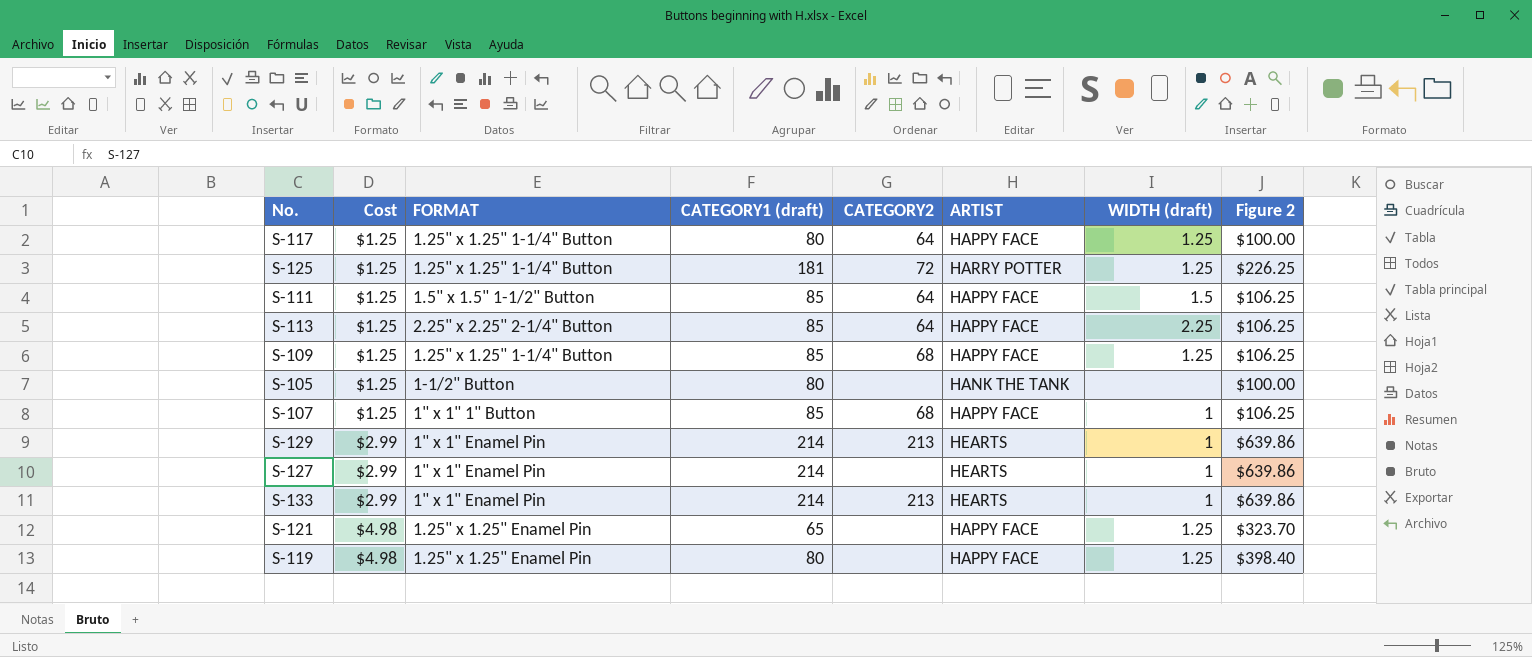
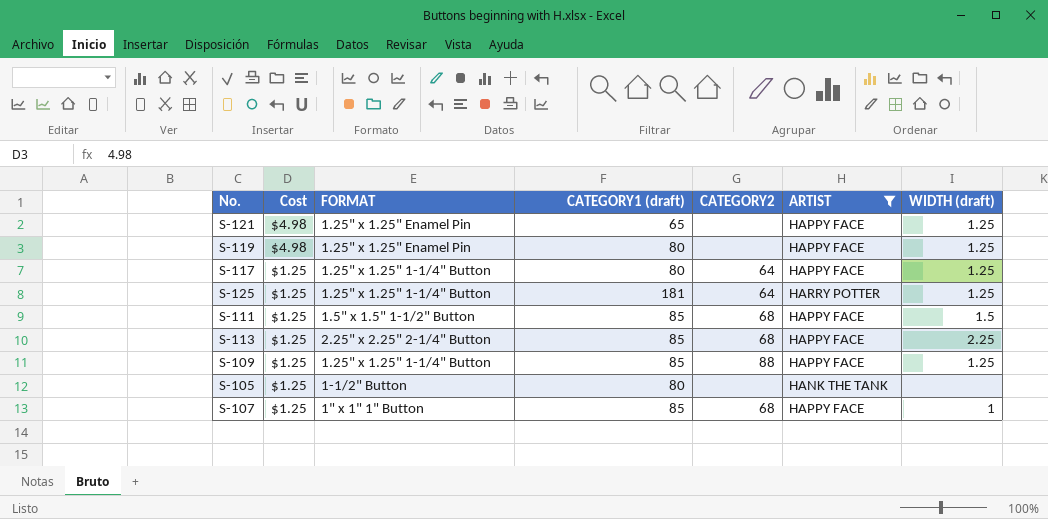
filter: none -> ARTIST != HEARTS
row order: Cost ascending -> Cost descending
column Figure 2 | formula: [Cost] * [CATEGORY1 (draft)] -> none
S-125 | CATEGORY2: 72 -> 64
S-111 | CATEGORY2: 64 -> 68
S-113 | CATEGORY2: 64 -> 68
S-109 | CATEGORY2: 68 -> 88

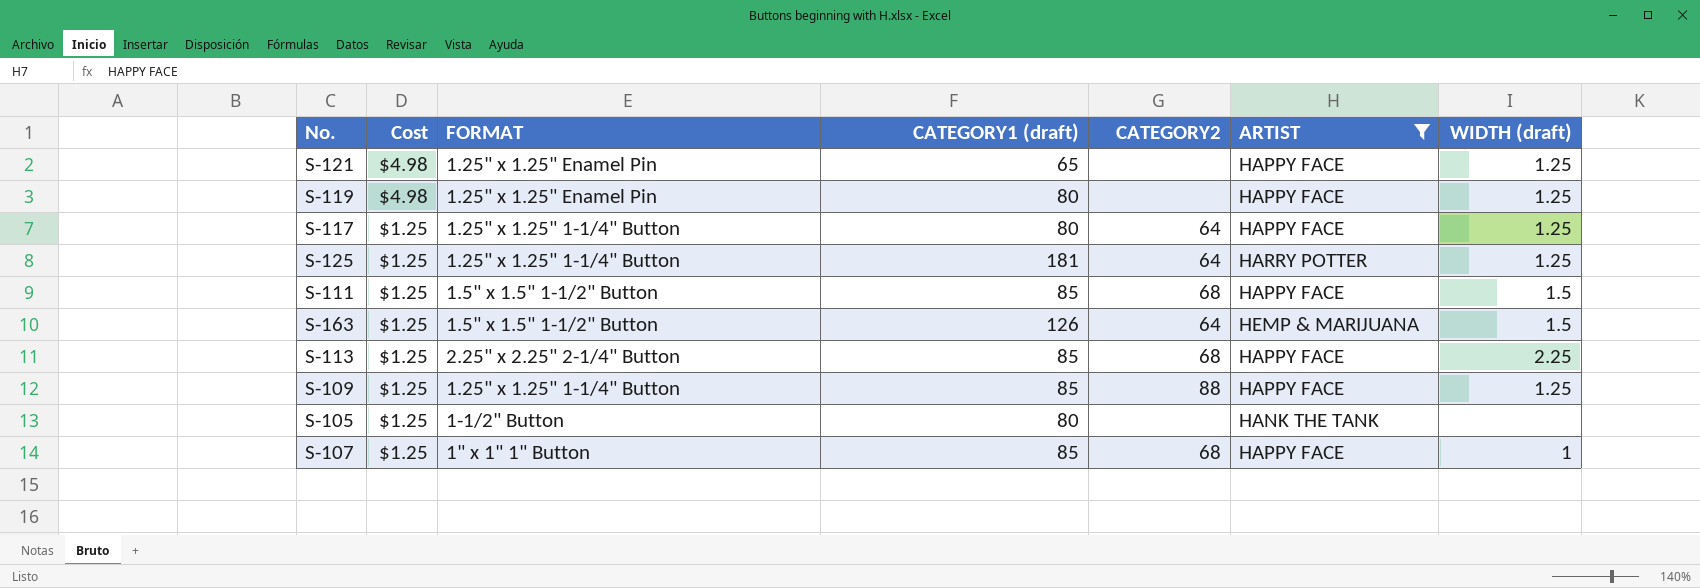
row S-163: none -> $1.25 | 1.5" x 1.5" 1-1/2" Button | 126 | 64 | HEMP & MARIJUANA | 1.5

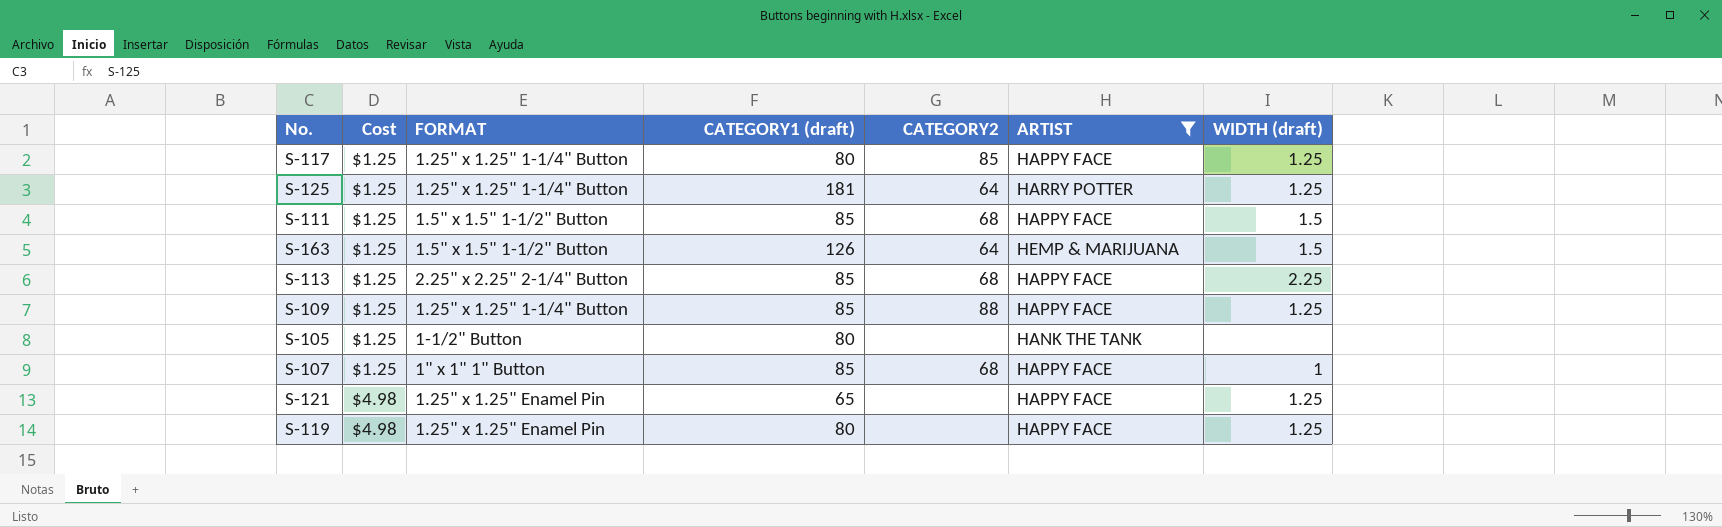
row order: Cost descending -> Cost ascending
S-117 | CATEGORY2: 64 -> 85

